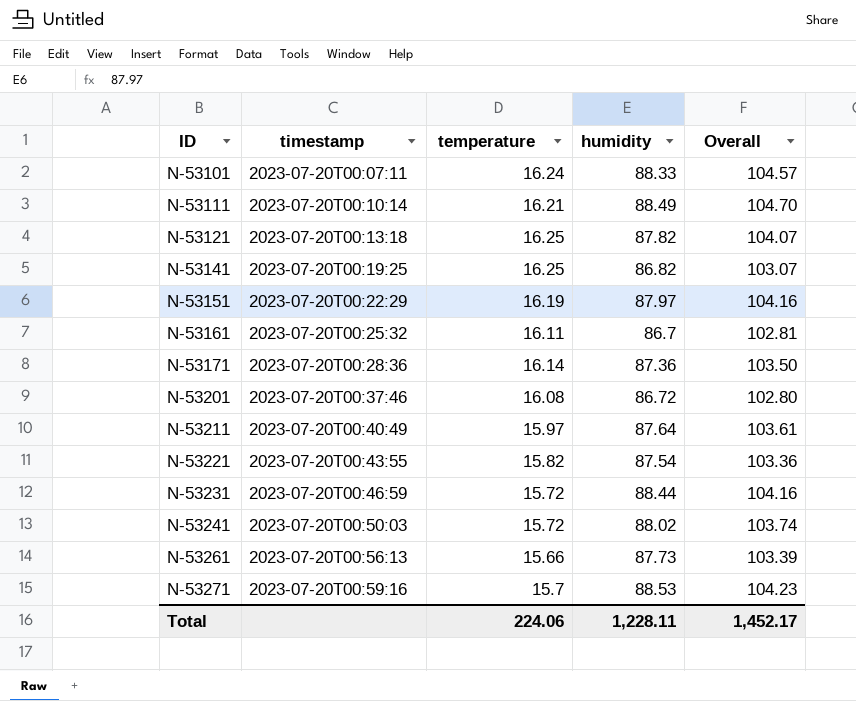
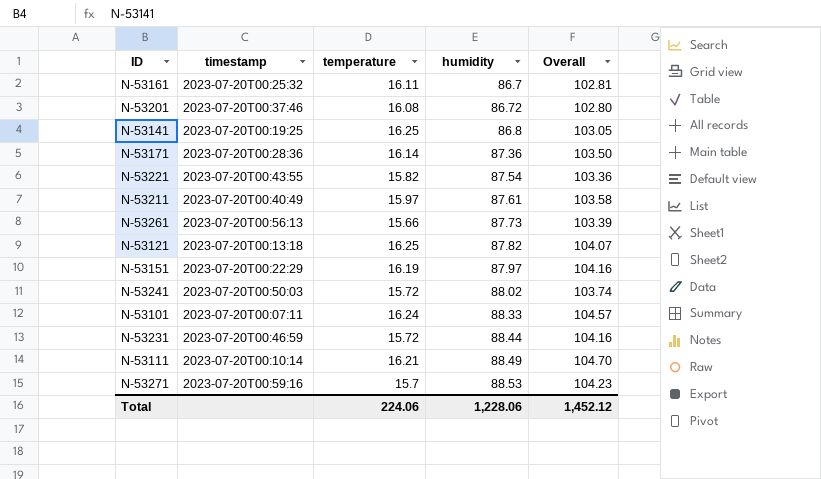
row order: ID ascending -> humidity ascending
N-53141 | humidity: 86.82 -> 86.8
N-53141 | Overall: 103.07 -> 103.05
N-53211 | humidity: 87.64 -> 87.61
N-53211 | Overall: 103.61 -> 103.58
Total | humidity: 1,228.11 -> 1,228.06
Total | Overall: 1,452.17 -> 1,452.12

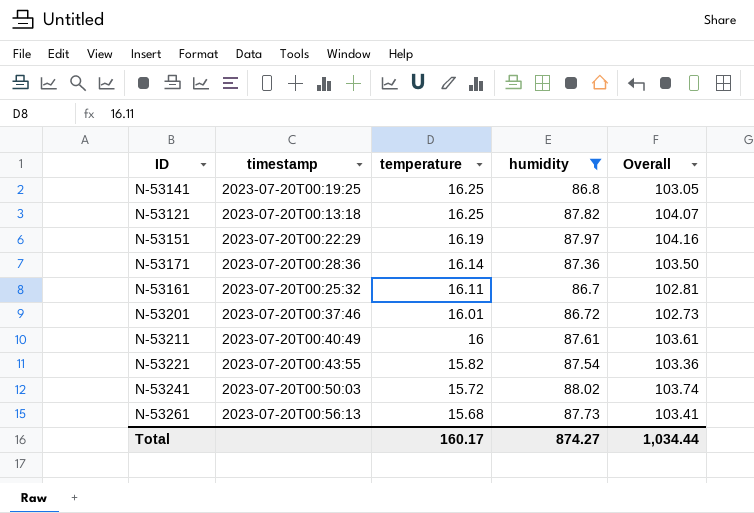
filter: none -> humidity <= 88.02
row order: humidity ascending -> temperature descending
N-53201 | temperature: 16.08 -> 16.01
N-53201 | Overall: 102.80 -> 102.73
N-53211 | temperature: 15.97 -> 16
N-53211 | Overall: 103.58 -> 103.61
N-53261 | temperature: 15.66 -> 15.68
N-53261 | Overall: 103.39 -> 103.41
Total | temperature: 224.06 -> 160.17
Total | humidity: 1,228.06 -> 874.27
Total | Overall: 1,452.12 -> 1,034.44

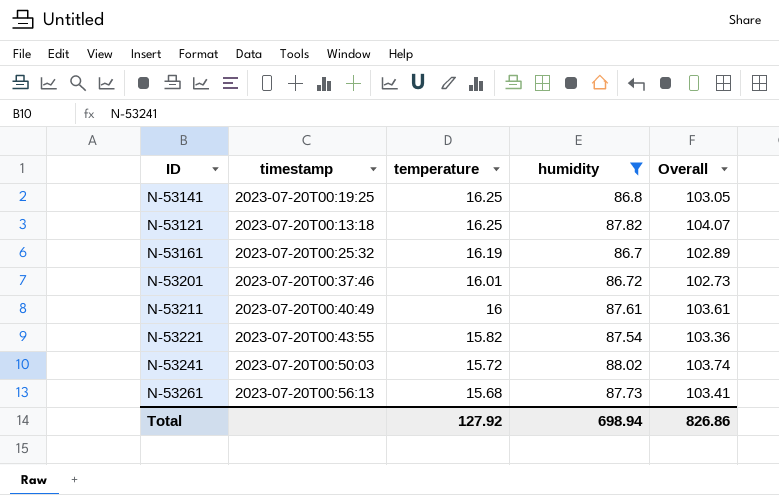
row N-53151: 2023-07-20T00:22:29 | 16.19 | 87.97 | 104.16 -> none
row N-53171: 2023-07-20T00:28:36 | 16.14 | 87.36 | 103.50 -> none
N-53161 | temperature: 16.11 -> 16.19
N-53161 | Overall: 102.81 -> 102.89
Total | temperature: 160.17 -> 127.92
Total | humidity: 874.27 -> 698.94
Total | Overall: 1,034.44 -> 826.86

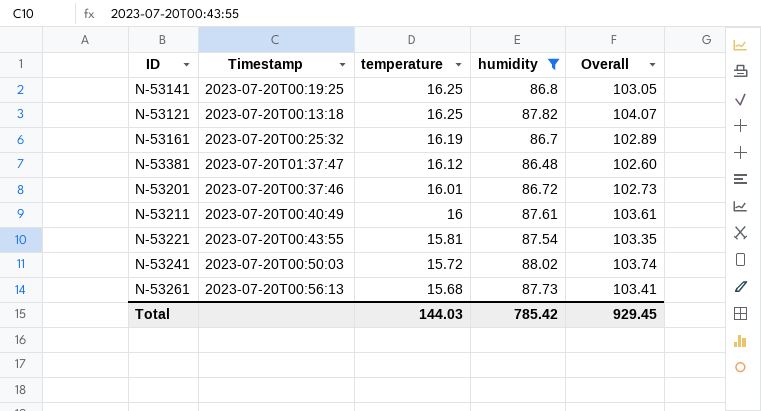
column name: timestamp -> Timestamp
row N-53381: none -> 2023-07-20T01:37:47 | 16.12 | 86.48 | 102.60
N-53221 | temperature: 15.82 -> 15.81
N-53221 | Overall: 103.36 -> 103.35
Total | temperature: 127.92 -> 144.03
Total | humidity: 698.94 -> 785.42
Total | Overall: 826.86 -> 929.45

